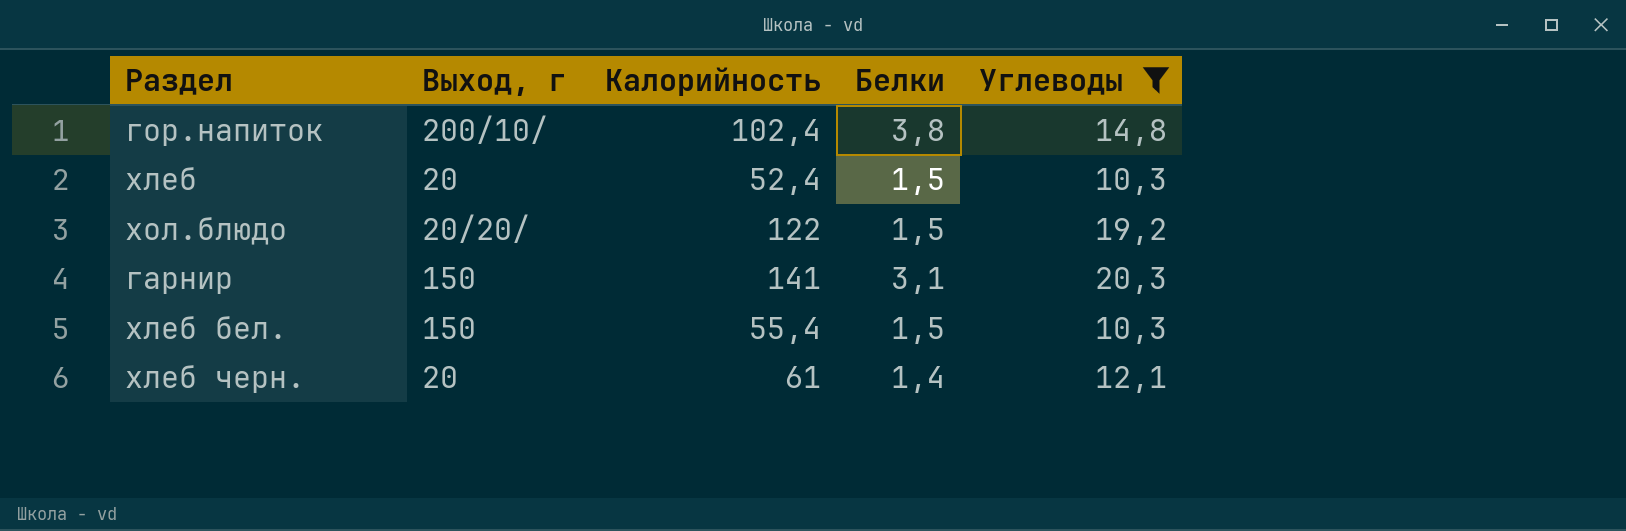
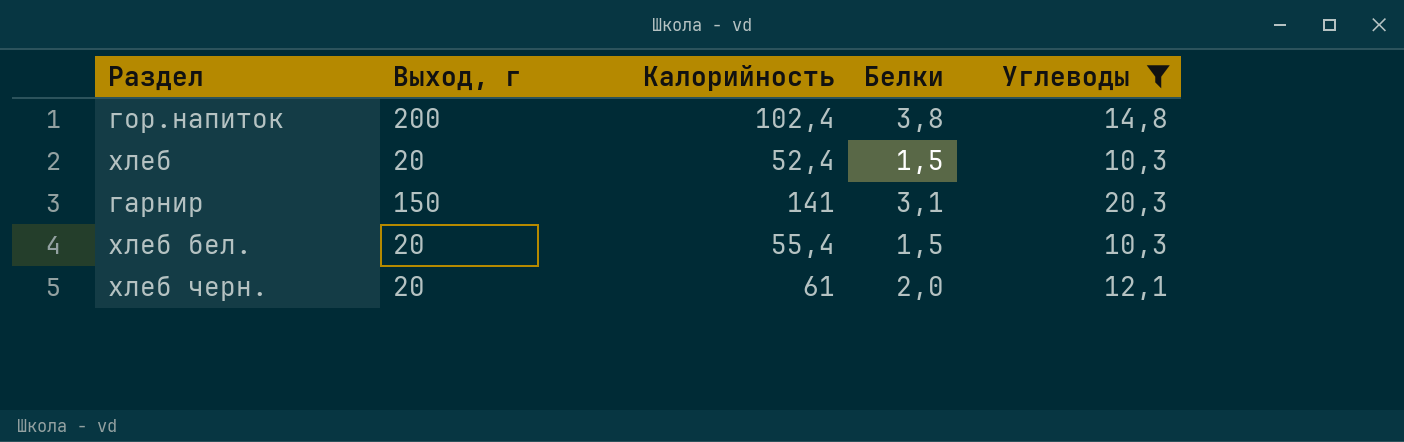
row хол.блюдо: 20/20/ | 122 | 1,5 | 19,2 -> none
гор.напиток | Выход, г: 200/10/ -> 200
хлеб бел. | Выход, г: 150 -> 20
хлеб черн. | Белки: 1,4 -> 2,0

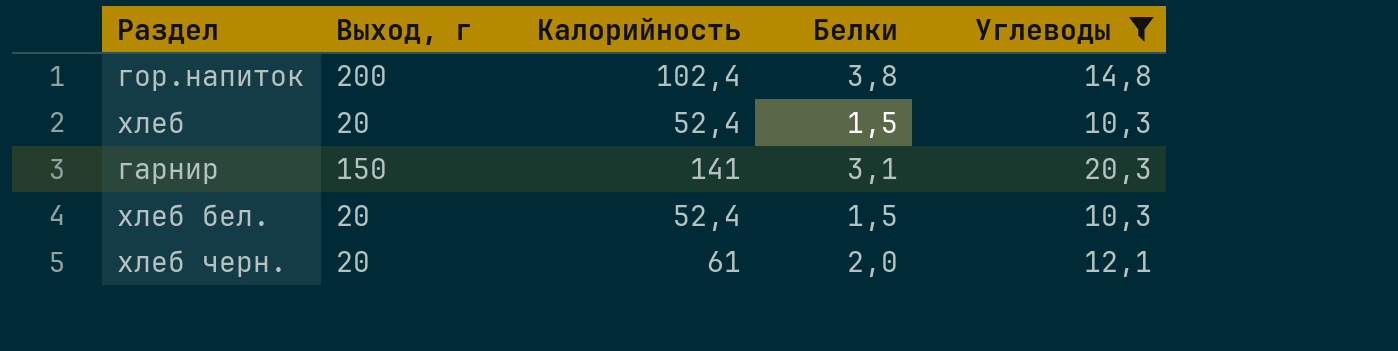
хлеб бел. | Калорийность: 55,4 -> 52,4

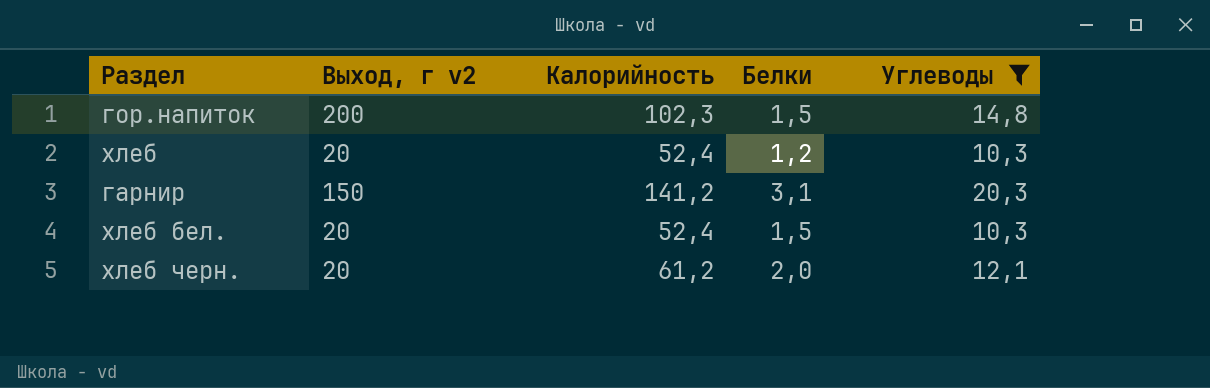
column name: Выход, г -> Выход, г v2
гор.напиток | Калорийность: 102,4 -> 102,3
гор.напиток | Белки: 3,8 -> 1,5
хлеб | Белки: 1,5 -> 1,2
гарнир | Калорийность: 141 -> 141,2
хлеб черн. | Калорийность: 61 -> 61,2

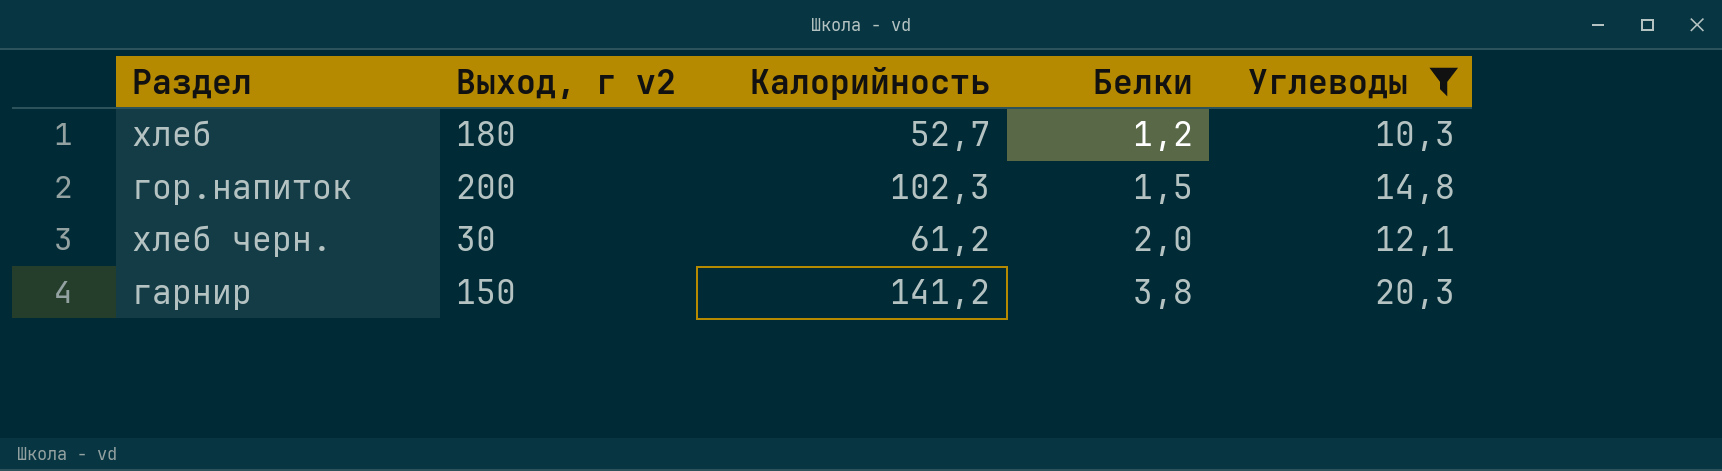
row order: none -> Белки ascending
row хлеб бел.: 20 | 52,4 | 1,5 | 10,3 -> none
хлеб | Выход, г v2: 20 -> 180
хлеб | Калорийность: 52,4 -> 52,7
хлеб черн. | Выход, г v2: 20 -> 30
гарнир | Белки: 3,1 -> 3,8

